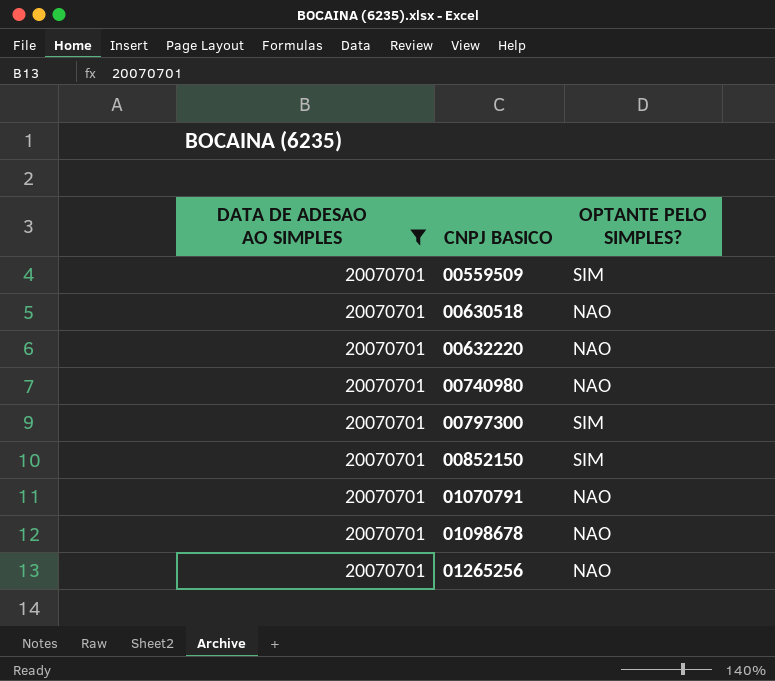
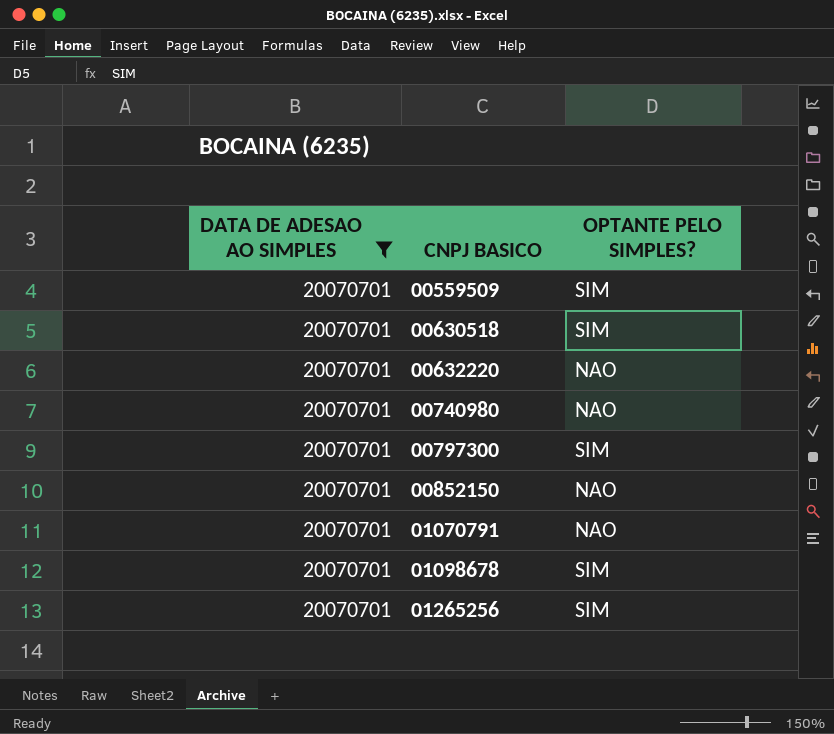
00630518 | OPTANTE PELO SIMPLES?: NAO -> SIM
00852150 | OPTANTE PELO SIMPLES?: SIM -> NAO
01098678 | OPTANTE PELO SIMPLES?: NAO -> SIM
01265256 | OPTANTE PELO SIMPLES?: NAO -> SIM

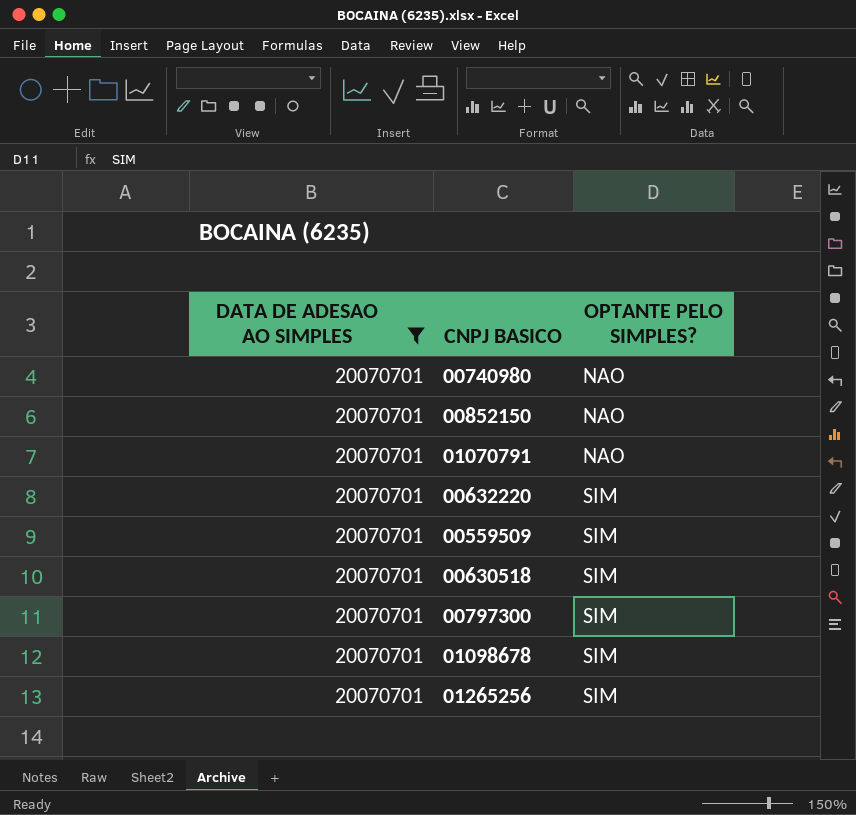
row order: CNPJ BASICO ascending -> OPTANTE PELO SIMPLES? ascending
00632220 | OPTANTE PELO SIMPLES?: NAO -> SIM

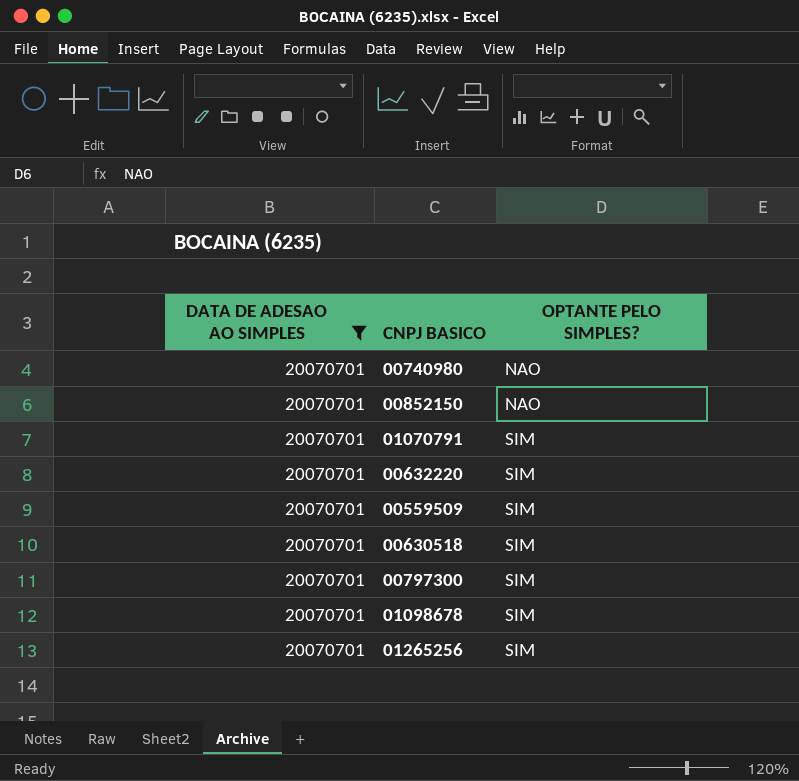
01070791 | OPTANTE PELO SIMPLES?: NAO -> SIM

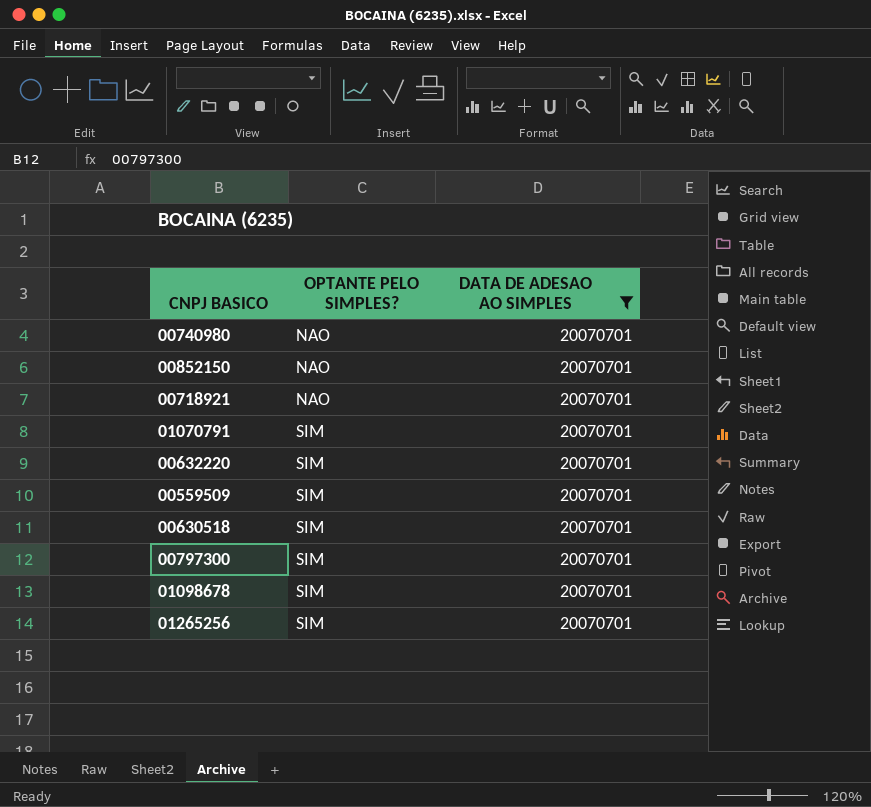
column DATA DE ADESAO AO SIMPLES | position: 1 -> 3
row 00718921: none -> NAO | 20070701

